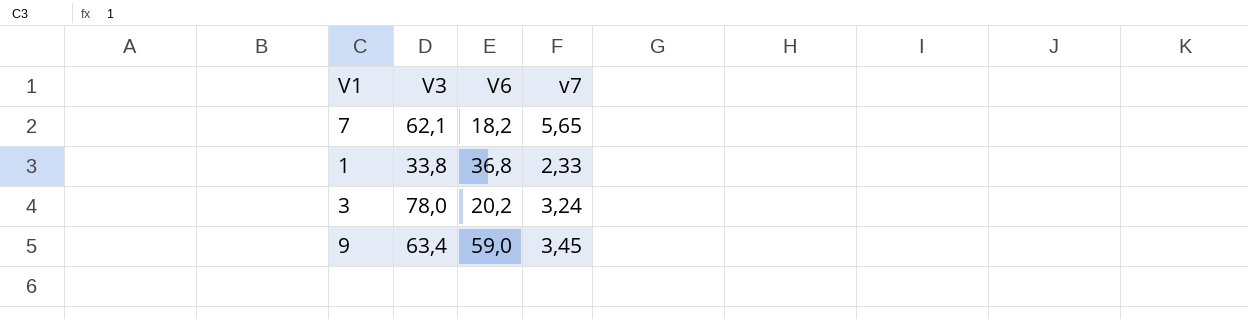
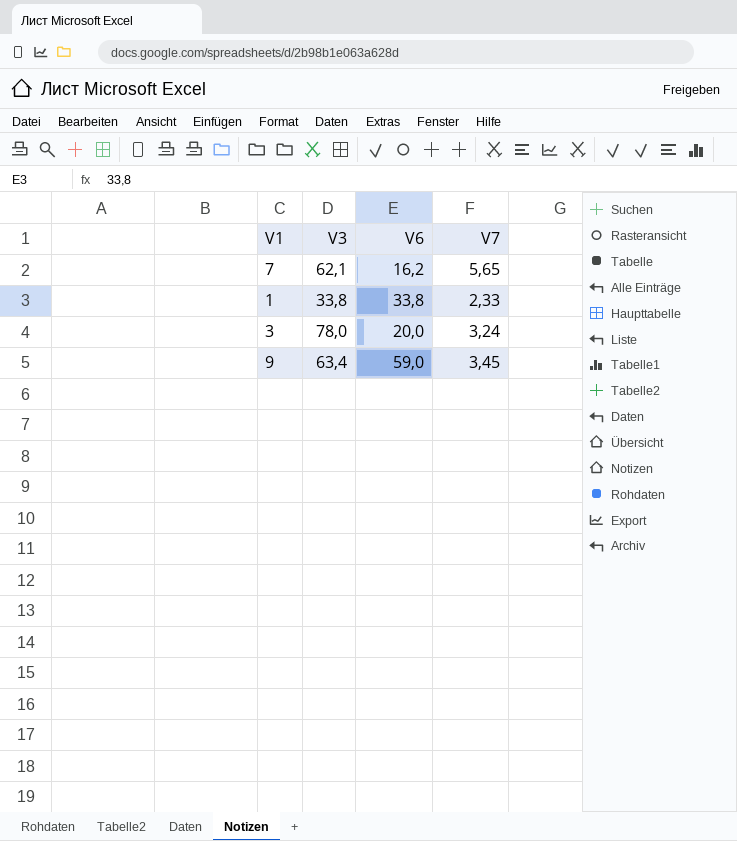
column name: v7 -> V7
7 | V6: 18,2 -> 16,2
1 | V6: 36,8 -> 33,8
3 | V6: 20,2 -> 20,0

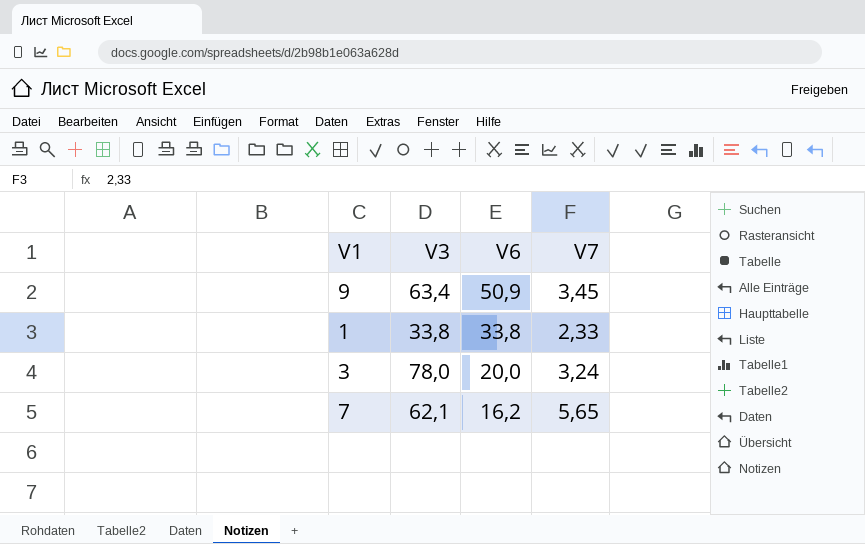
row order: none -> V6 descending
9 | V6: 59,0 -> 50,9

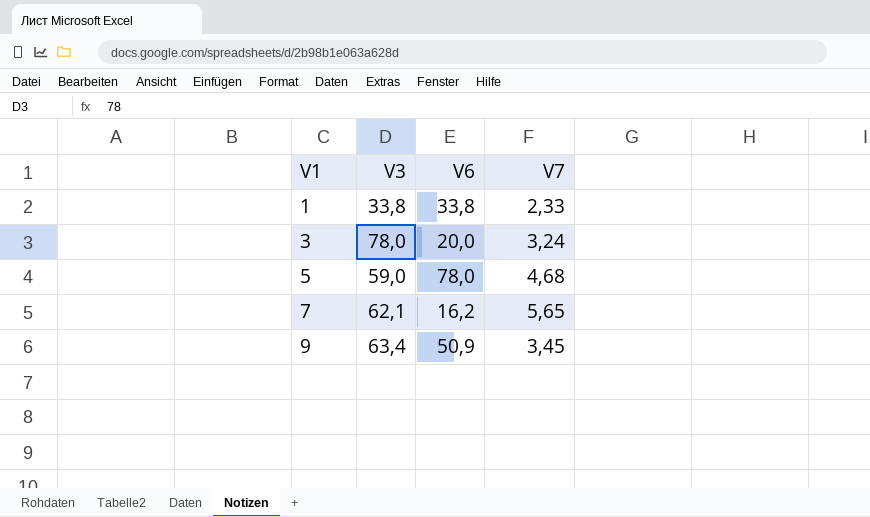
row order: V6 descending -> V1 ascending
row 5: none -> 59,0 | 78,0 | 4,68

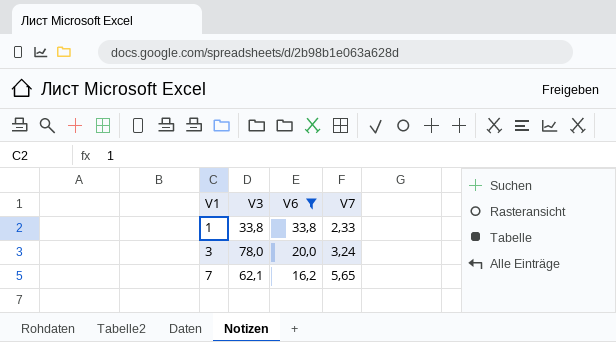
filter: none -> V6 <= 33,8

